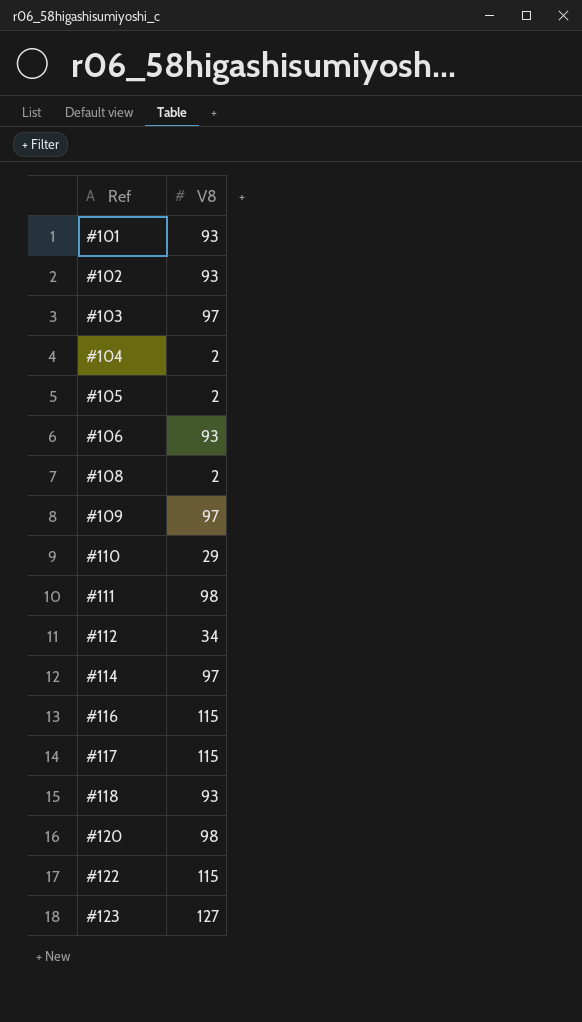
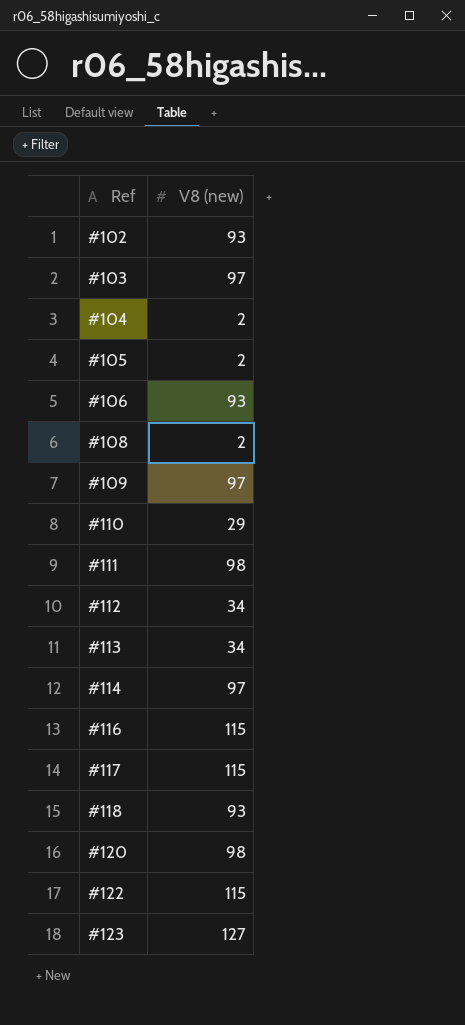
column name: V8 -> V8 (new)
row #101: 93 -> none
row #113: none -> 34

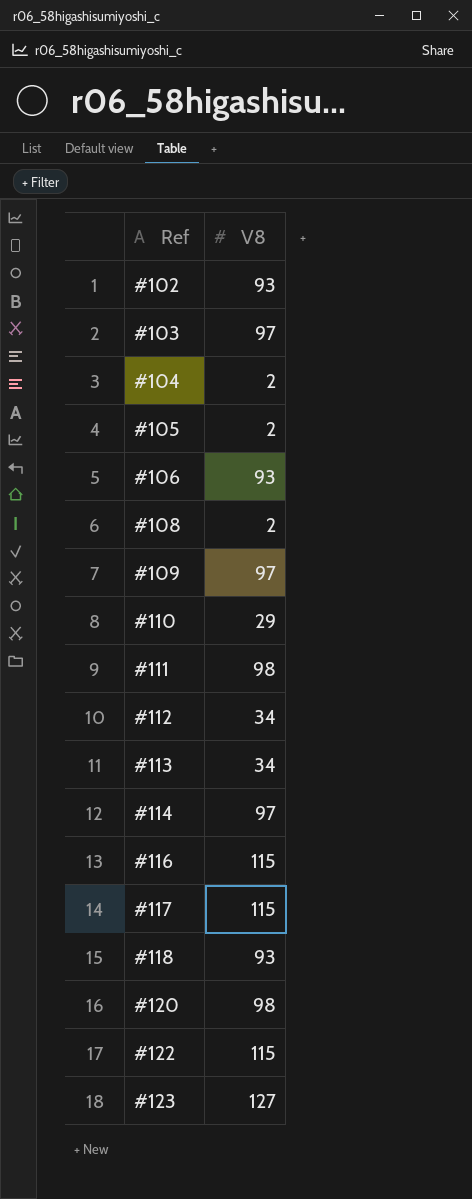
column name: V8 (new) -> V8

